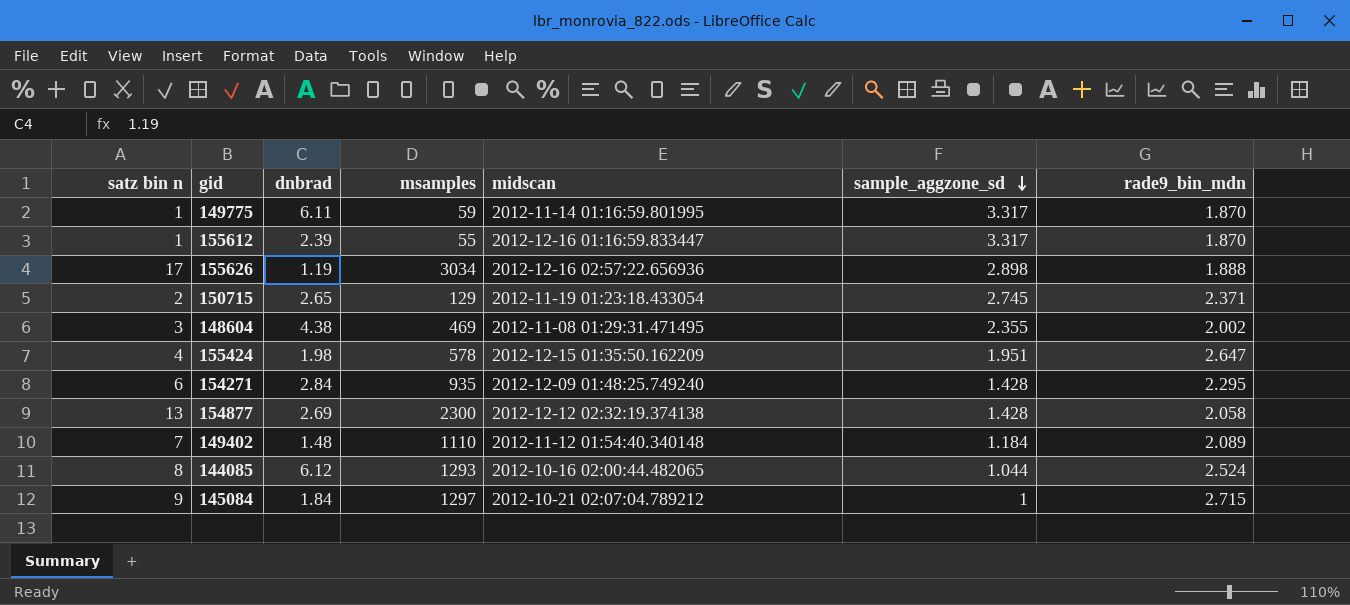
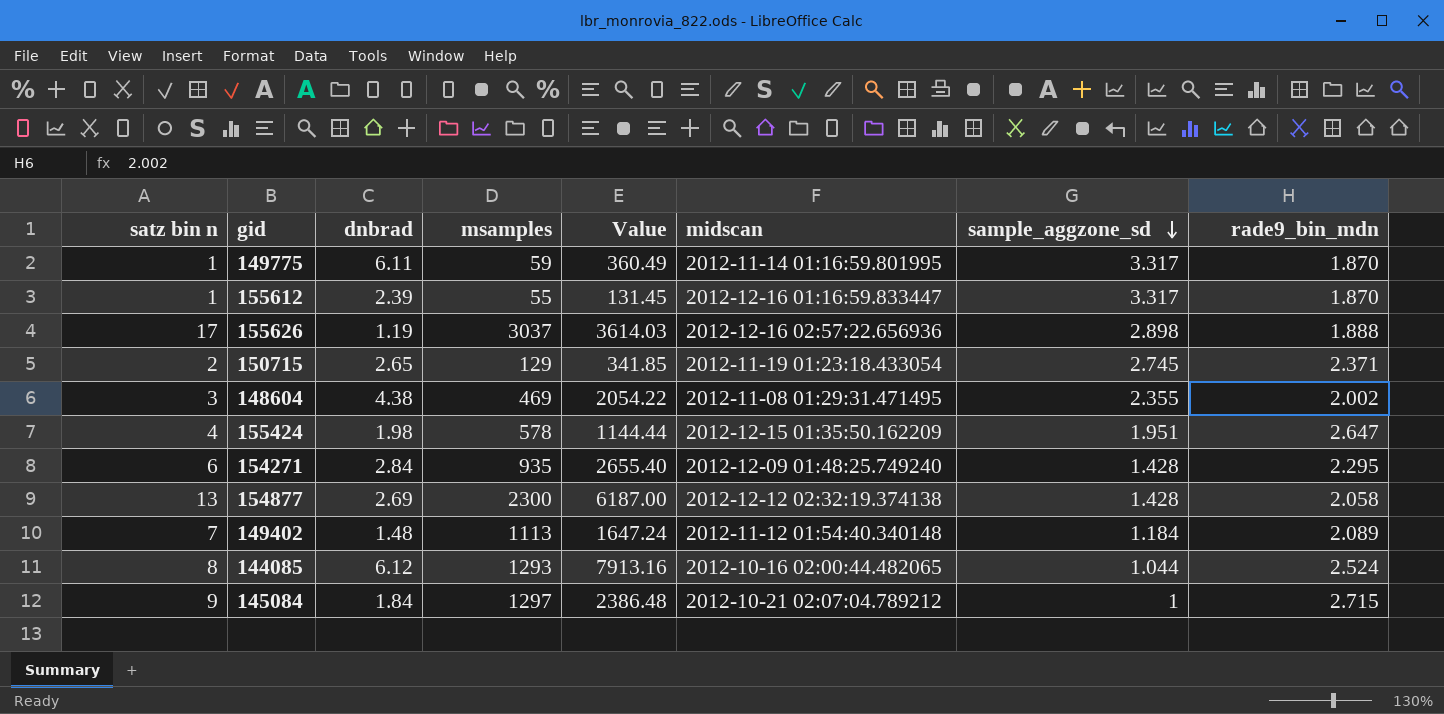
column Value | formula: none -> [dnbrad] * [msamples]
155626 | msamples: 3034 -> 3037
149402 | msamples: 1110 -> 1113

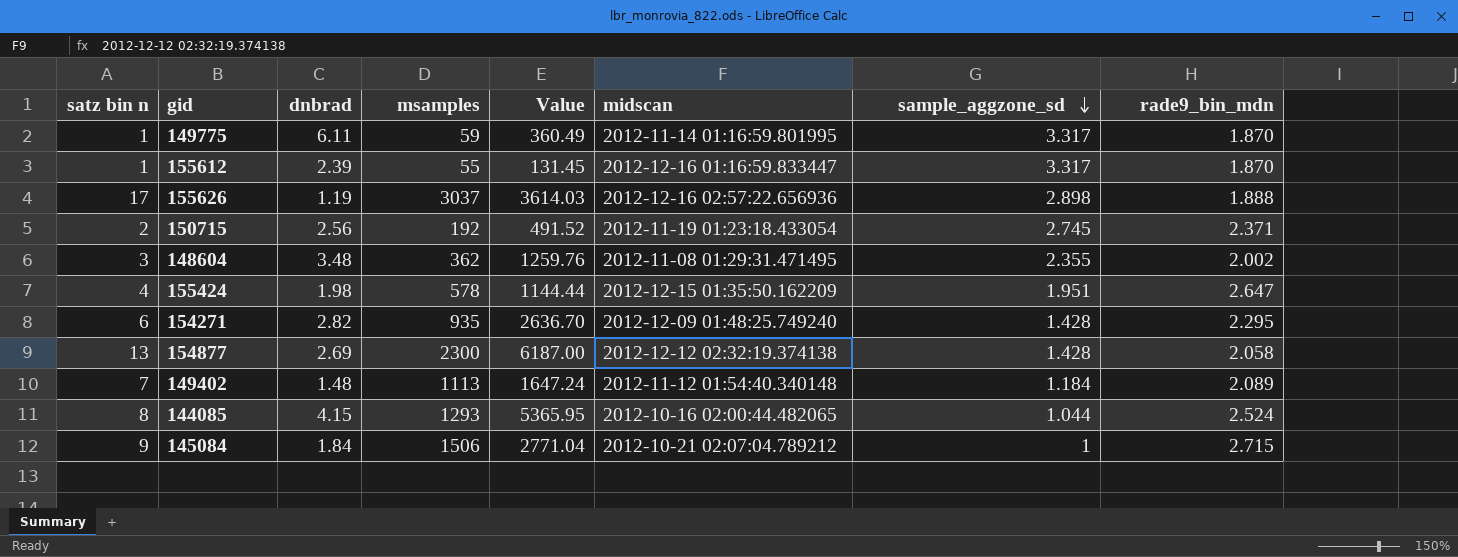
150715 | dnbrad: 2.65 -> 2.56
150715 | msamples: 129 -> 192
150715 | Value: 341.85 -> 491.52
148604 | dnbrad: 4.38 -> 3.48
148604 | msamples: 469 -> 362
148604 | Value: 2054.22 -> 1259.76
154271 | dnbrad: 2.84 -> 2.82
154271 | Value: 2655.40 -> 2636.70
144085 | dnbrad: 6.12 -> 4.15
144085 | Value: 7913.16 -> 5365.95
145084 | msamples: 1297 -> 1506
145084 | Value: 2386.48 -> 2771.04

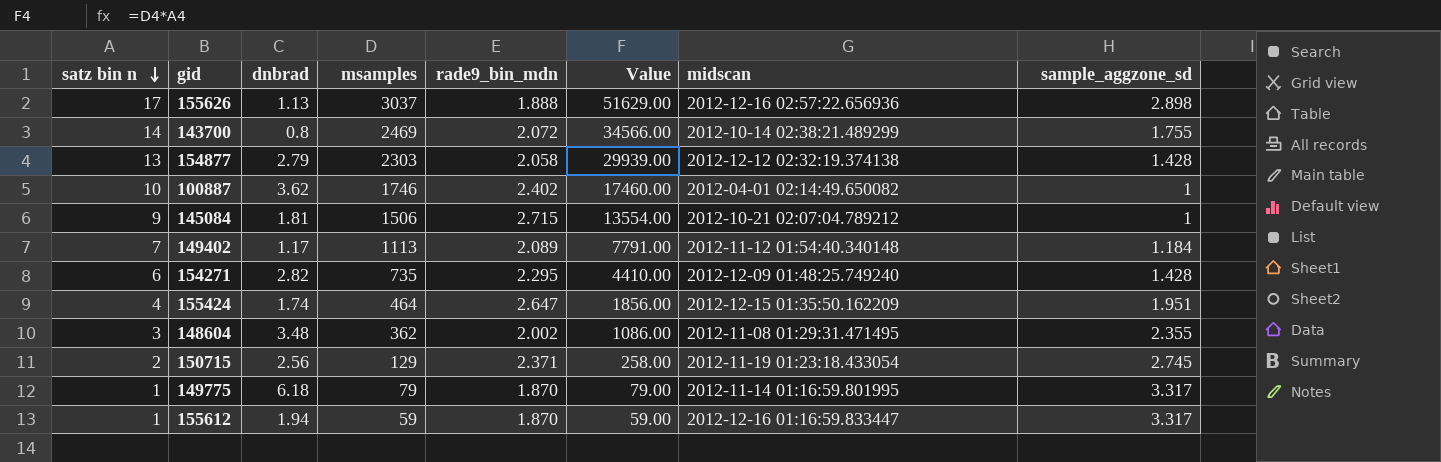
row order: sample_aggzone_sd descending -> satz bin n descending
column rade9_bin_mdn | position: 8 -> 5
column Value | formula: [dnbrad] * [msamples] -> [satz bin n] * [msamples]
row 144085: 8 | 4.15 | 1293 | 5365.95 | 2012-10-16 02:00:44.482065 | 1.044 | 2.524 -> none
155626 | dnbrad: 1.19 -> 1.13
row 143700: none -> 14 | 0.8 | 2469 | 2.072 | 34566.00 | 2012-10-14 02:38:21.489299 | 1.755
154877 | dnbrad: 2.69 -> 2.79
154877 | msamples: 2300 -> 2303
row 100887: none -> 10 | 3.62 | 1746 | 2.402 | 17460.00 | 2012-04-01 02:14:49.650082 | 1
145084 | dnbrad: 1.84 -> 1.81
149402 | dnbrad: 1.48 -> 1.17
154271 | msamples: 935 -> 735
155424 | dnbrad: 1.98 -> 1.74
155424 | msamples: 578 -> 464
150715 | msamples: 192 -> 129
149775 | dnbrad: 6.11 -> 6.18
149775 | msamples: 59 -> 79
155612 | dnbrad: 2.39 -> 1.94
155612 | msamples: 55 -> 59

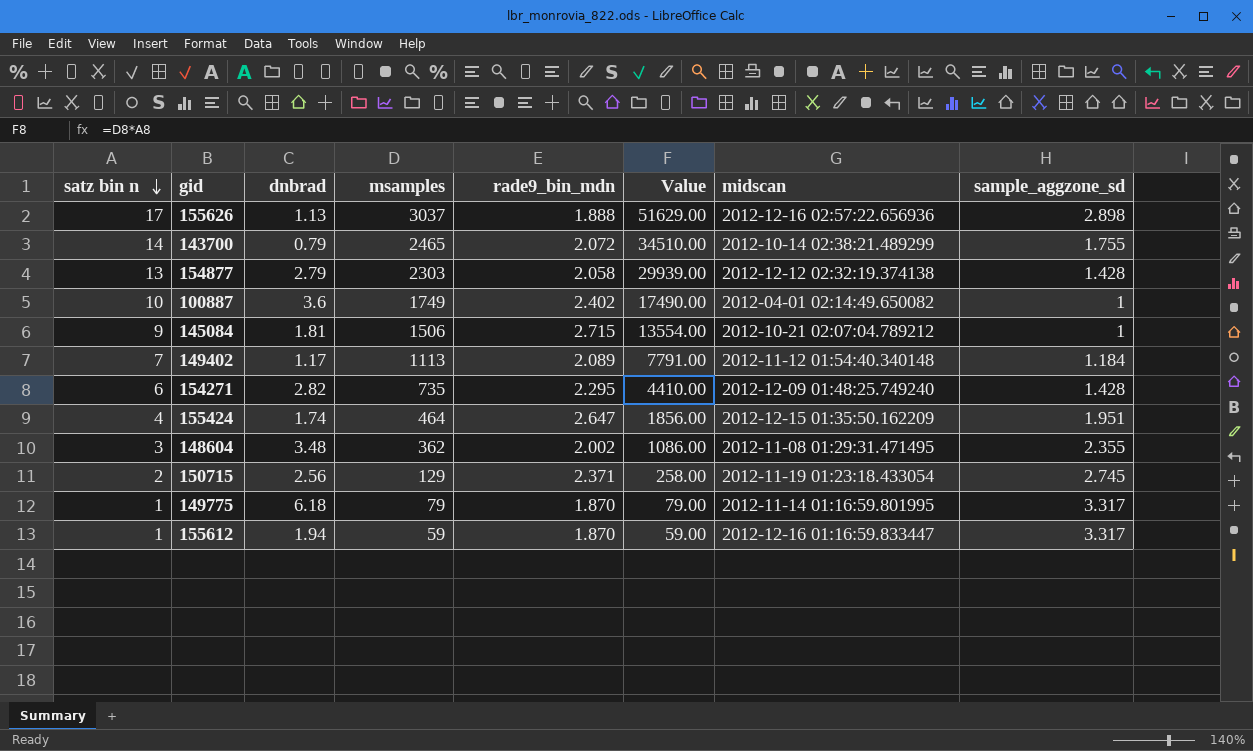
143700 | dnbrad: 0.8 -> 0.79
143700 | msamples: 2469 -> 2465
143700 | Value: 34566.00 -> 34510.00
100887 | dnbrad: 3.62 -> 3.6
100887 | msamples: 1746 -> 1749
100887 | Value: 17460.00 -> 17490.00

